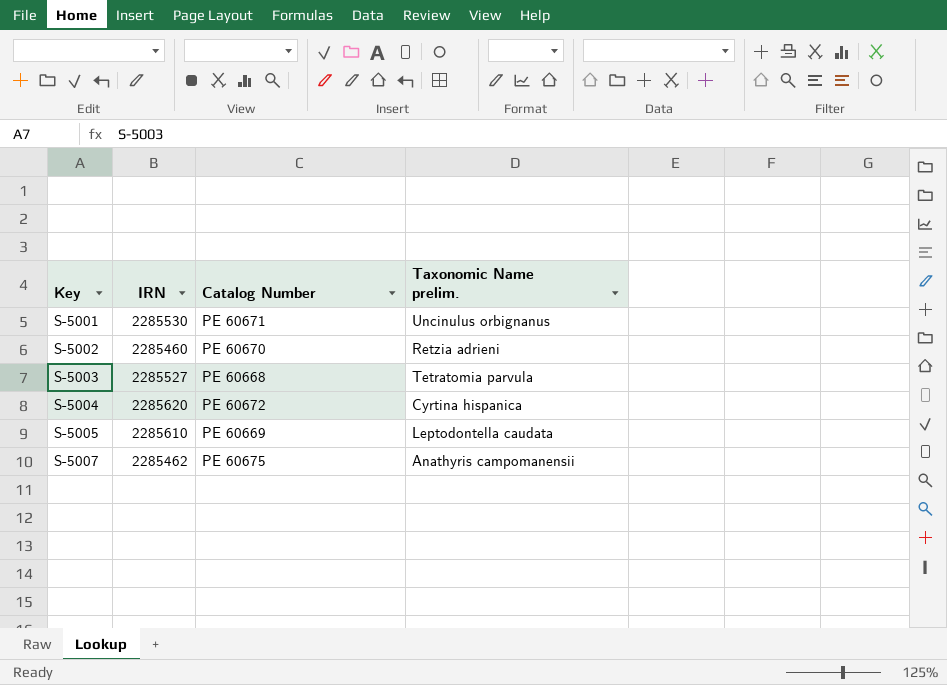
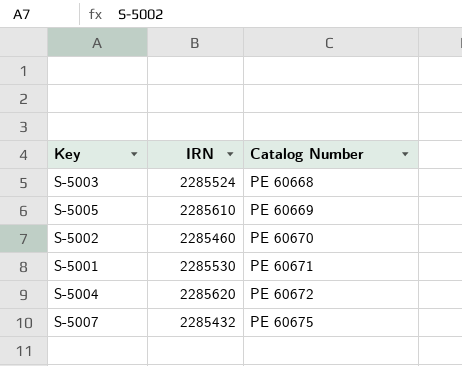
row order: Key ascending -> Catalog Number ascending
column Taxonomic Name prelim. | position: 4 -> none
S-5003 | IRN: 2285527 -> 2285524
S-5007 | IRN: 2285462 -> 2285432

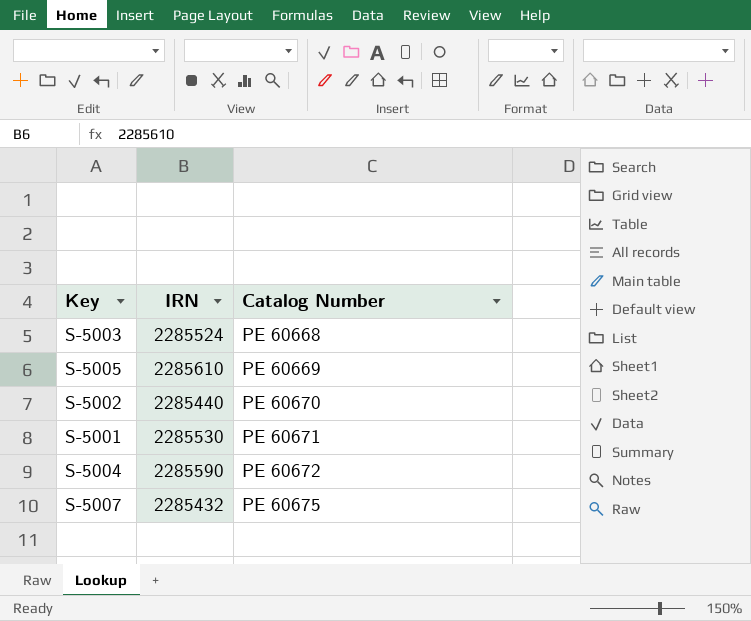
S-5002 | IRN: 2285460 -> 2285440
S-5004 | IRN: 2285620 -> 2285590

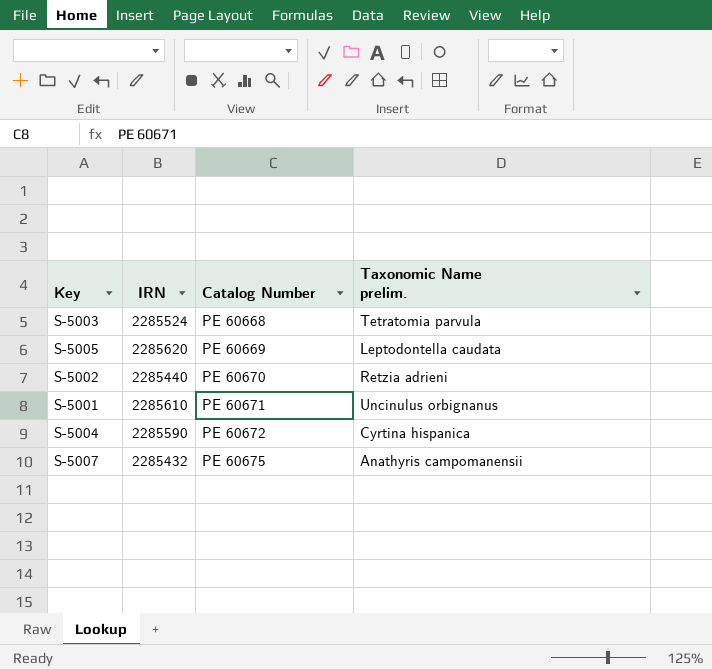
column Taxonomic Name prelim. | position: none -> 4
S-5005 | IRN: 2285610 -> 2285620
S-5001 | IRN: 2285530 -> 2285610

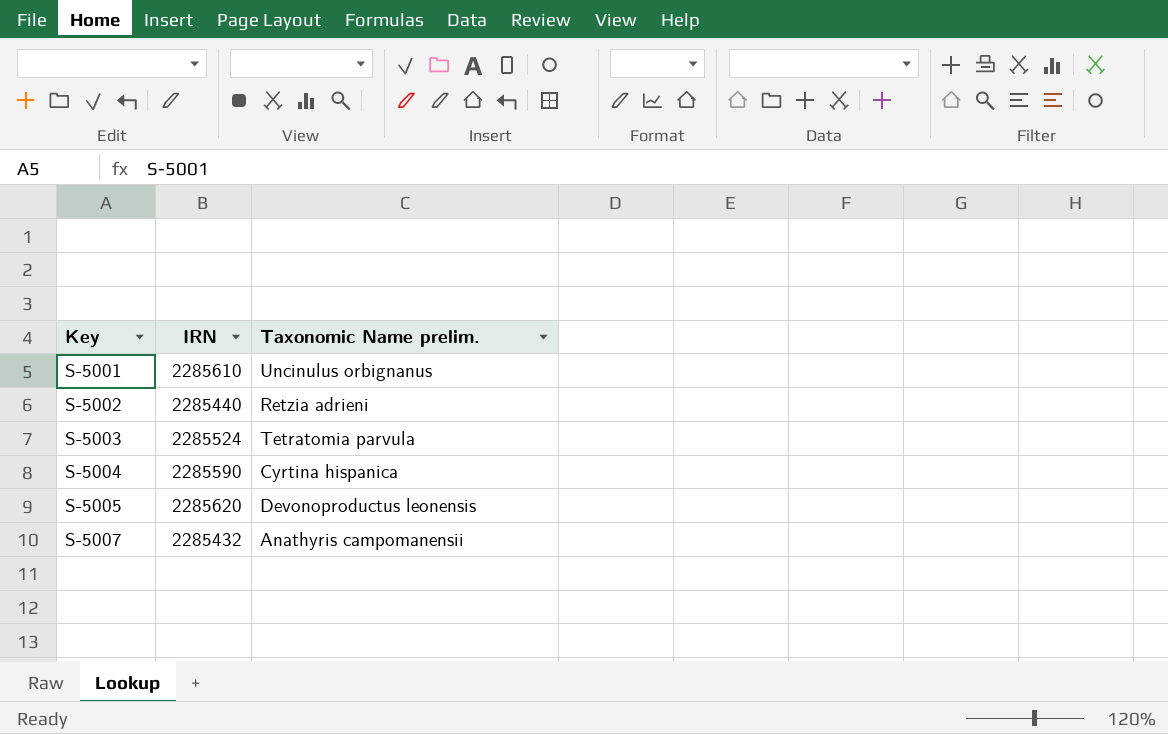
row order: Catalog Number ascending -> Key ascending
column Catalog Number | position: 3 -> none
S-5005 | Taxonomic Name prelim.: Leptodontella caudata -> Devonoproductus leonensis

